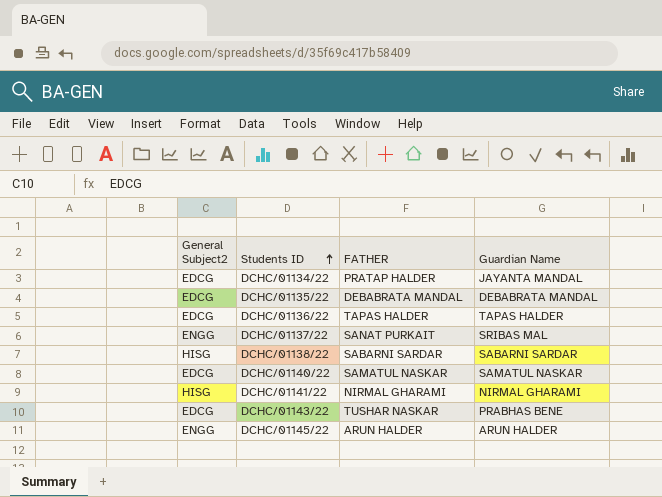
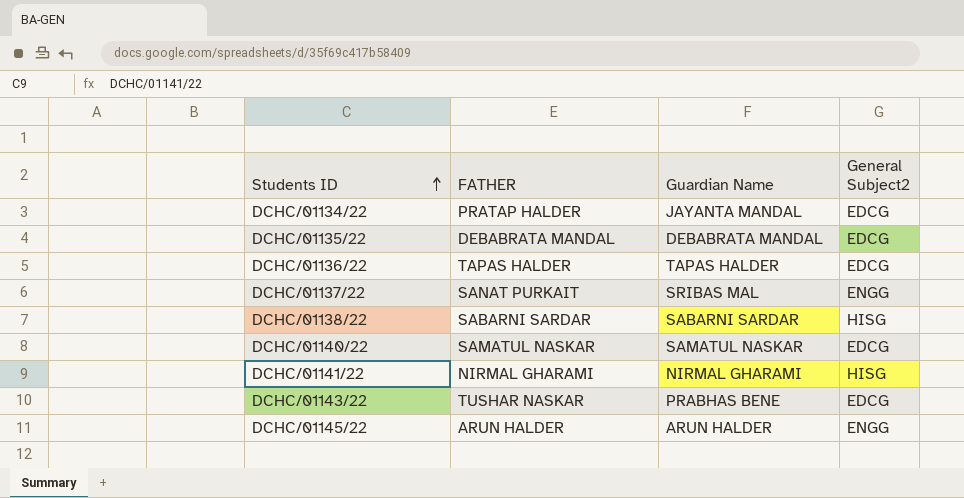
column General Subject2 | position: 1 -> 4

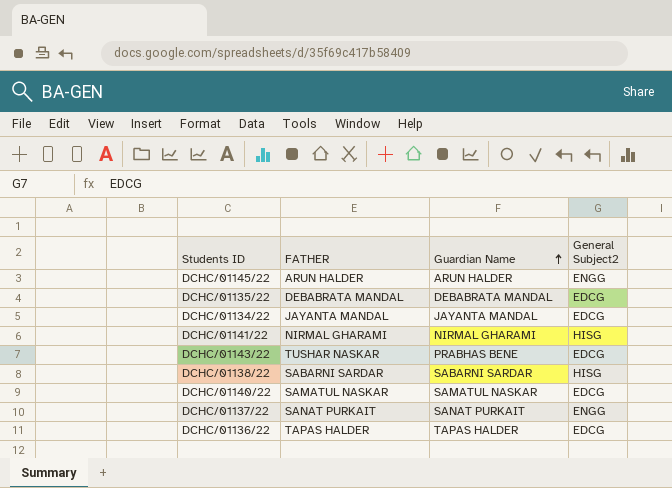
row order: Students ID ascending -> Guardian Name ascending
DCHC/01134/22 | FATHER: PRATAP HALDER -> JAYANTA MANDAL
DCHC/01137/22 | Guardian Name: SRIBAS MAL -> SANAT PURKAIT

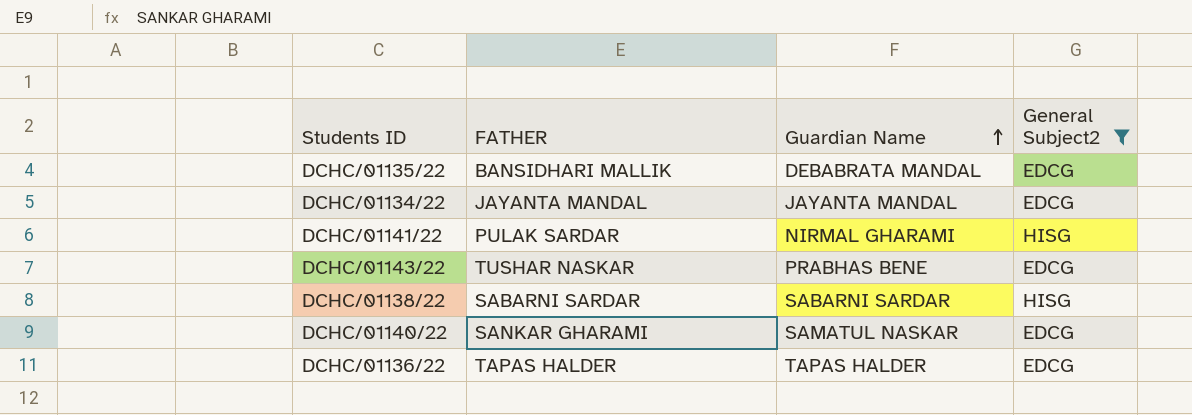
filter: none -> General Subject2 != ENGG
DCHC/01135/22 | FATHER: DEBABRATA MANDAL -> BANSIDHARI MALLIK
DCHC/01141/22 | FATHER: NIRMAL GHARAMI -> PULAK SARDAR
DCHC/01140/22 | FATHER: SAMATUL NASKAR -> SANKAR GHARAMI

